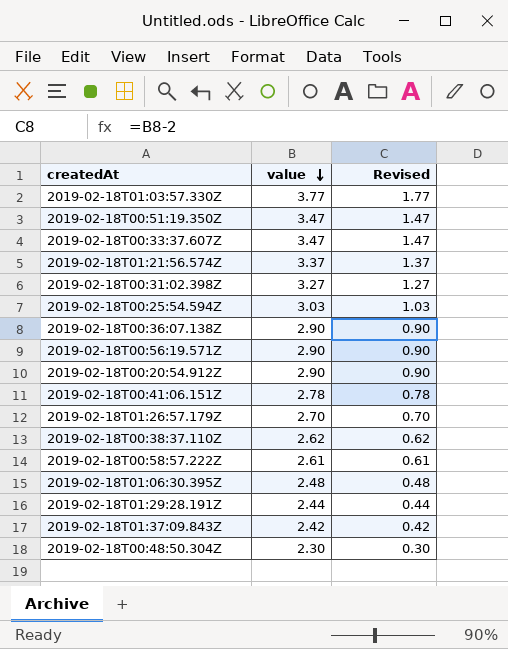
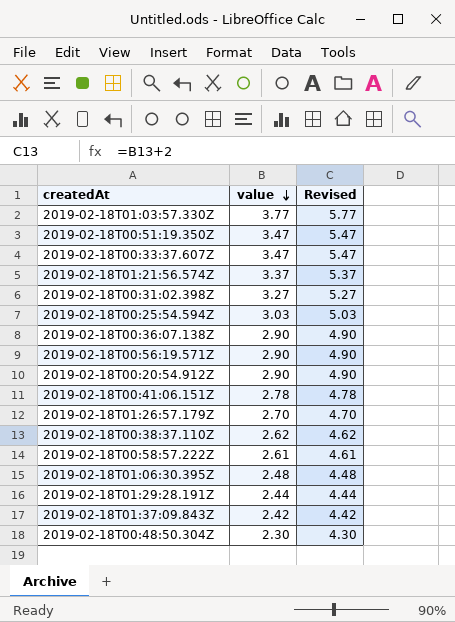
column Revised | formula: [value] - 2 -> [value] + 2

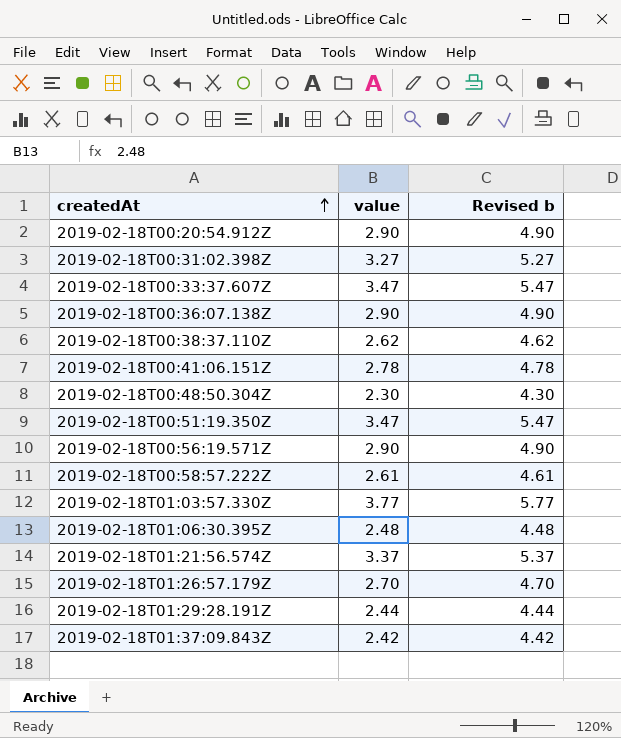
row order: value descending -> createdAt ascending
column name: Revised -> Revised b
row 2019-02-18T00:25:54.594Z: 3.03 | 5.03 -> none

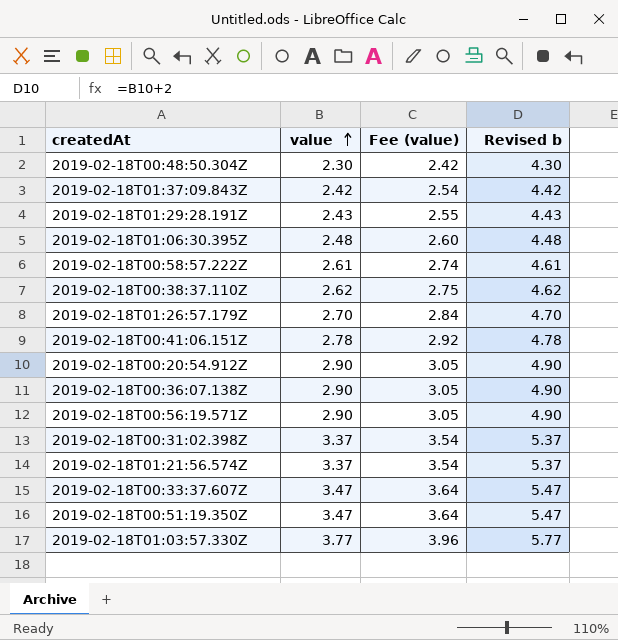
row order: createdAt ascending -> value ascending
column Fee (value) | formula: none -> [value] * 1.05
2019-02-18T01:29:28.191Z | value: 2.44 -> 2.43
2019-02-18T01:29:28.191Z | Revised b: 4.44 -> 4.43
2019-02-18T00:31:02.398Z | value: 3.27 -> 3.37
2019-02-18T00:31:02.398Z | Revised b: 5.27 -> 5.37

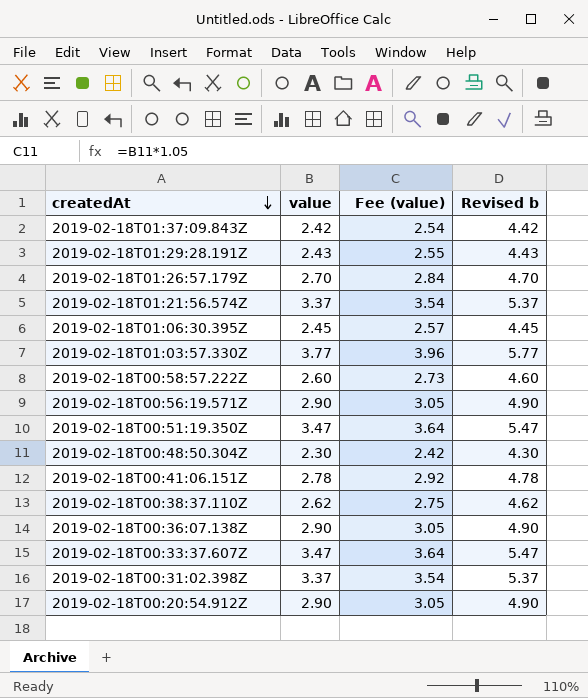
row order: value ascending -> createdAt descending
2019-02-18T01:06:30.395Z | value: 2.48 -> 2.45
2019-02-18T01:06:30.395Z | Fee (value): 2.60 -> 2.57
2019-02-18T01:06:30.395Z | Revised b: 4.48 -> 4.45
2019-02-18T00:58:57.222Z | value: 2.61 -> 2.60
2019-02-18T00:58:57.222Z | Fee (value): 2.74 -> 2.73
2019-02-18T00:58:57.222Z | Revised b: 4.61 -> 4.60

